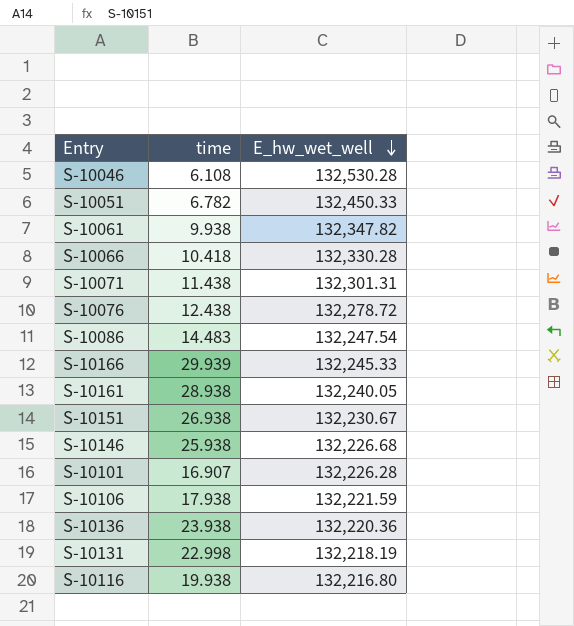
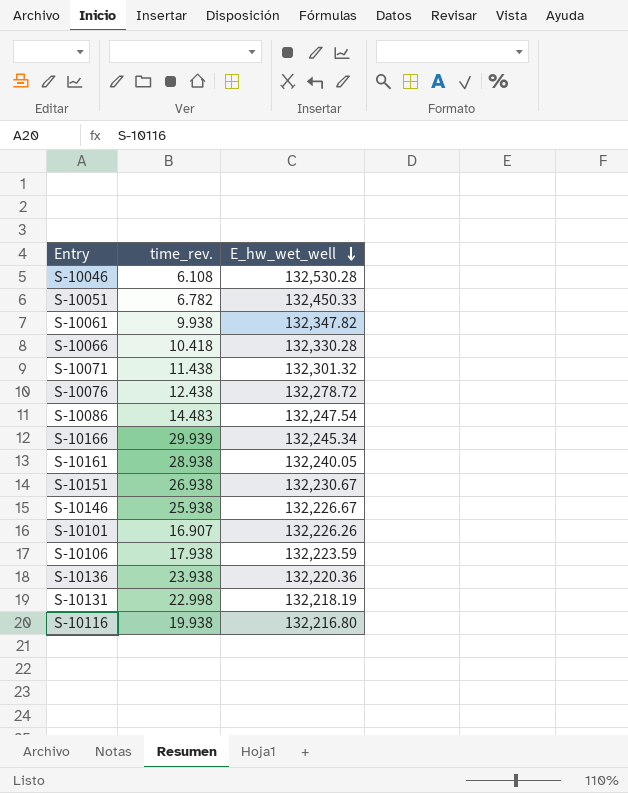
column name: time -> time_rev.
S-10071 | E_hw_wet_well: 132,301.31 -> 132,301.32
S-10166 | E_hw_wet_well: 132,245.33 -> 132,245.34
S-10146 | E_hw_wet_well: 132,226.68 -> 132,226.67
S-10101 | E_hw_wet_well: 132,226.28 -> 132,226.26
S-10106 | E_hw_wet_well: 132,221.59 -> 132,223.59

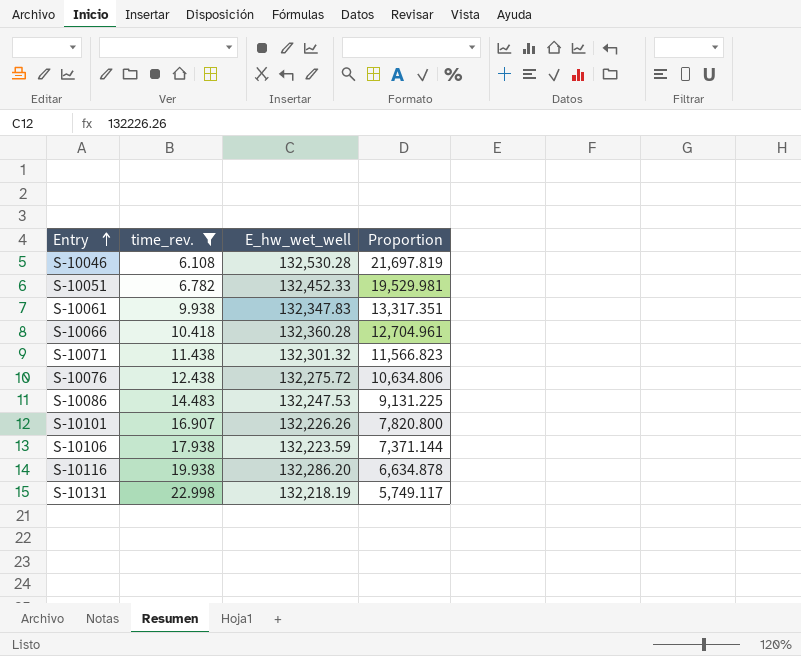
filter: none -> time_rev. <= 22.998
row order: E_hw_wet_well descending -> Entry ascending
column Proportion | formula: none -> [E_hw_wet_well] / [time_rev.]
S-10051 | E_hw_wet_well: 132,450.33 -> 132,452.33
S-10061 | E_hw_wet_well: 132,347.82 -> 132,347.83
S-10066 | E_hw_wet_well: 132,330.28 -> 132,360.28
S-10076 | E_hw_wet_well: 132,278.72 -> 132,275.72
S-10086 | E_hw_wet_well: 132,247.54 -> 132,247.53
S-10116 | E_hw_wet_well: 132,216.80 -> 132,286.20

